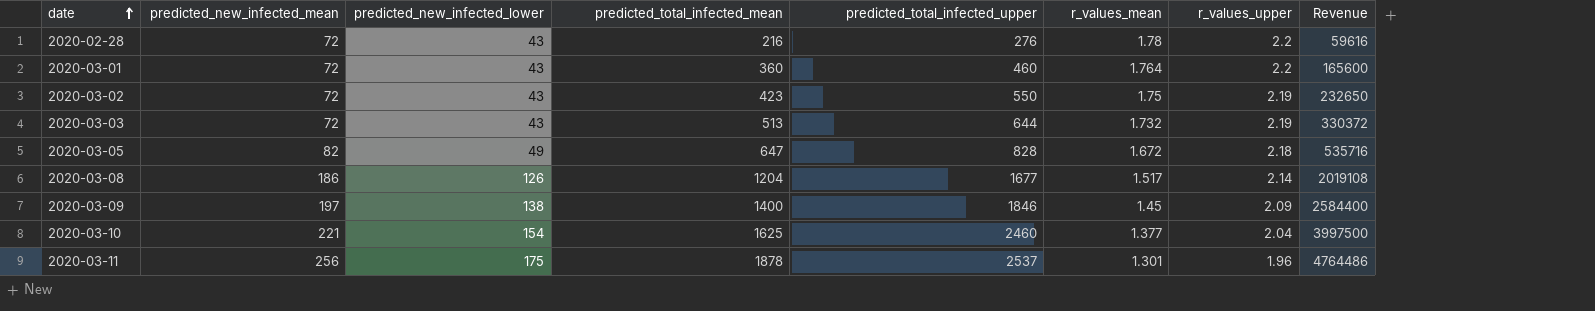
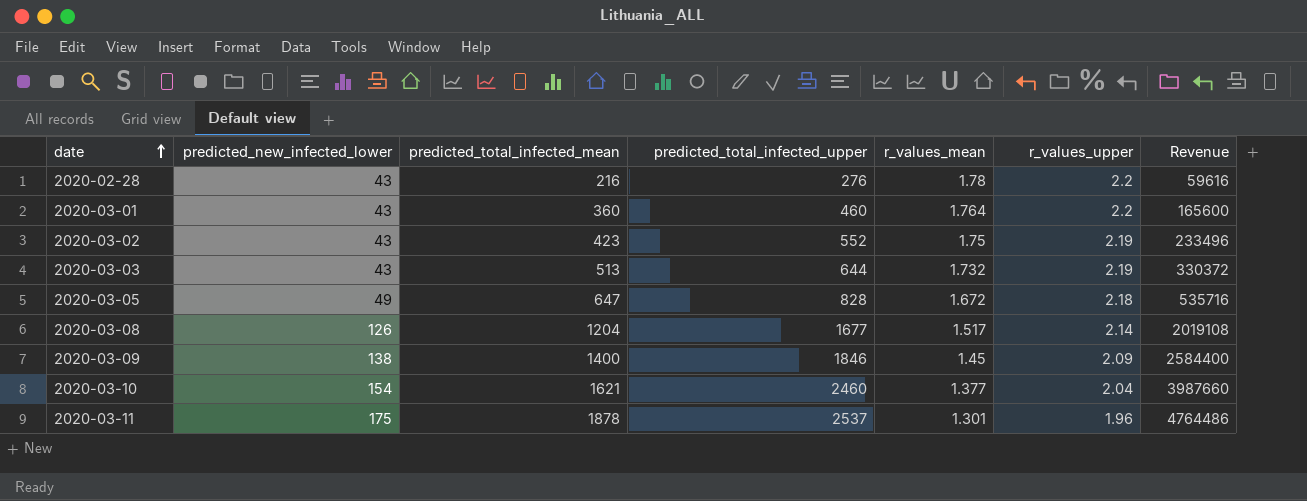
column predicted_new_infected_mean | position: 2 -> none
2020-03-02 | predicted_total_infected_upper: 550 -> 552
2020-03-02 | Revenue: 232650 -> 233496
2020-03-10 | predicted_total_infected_mean: 1625 -> 1621
2020-03-10 | Revenue: 3997500 -> 3987660

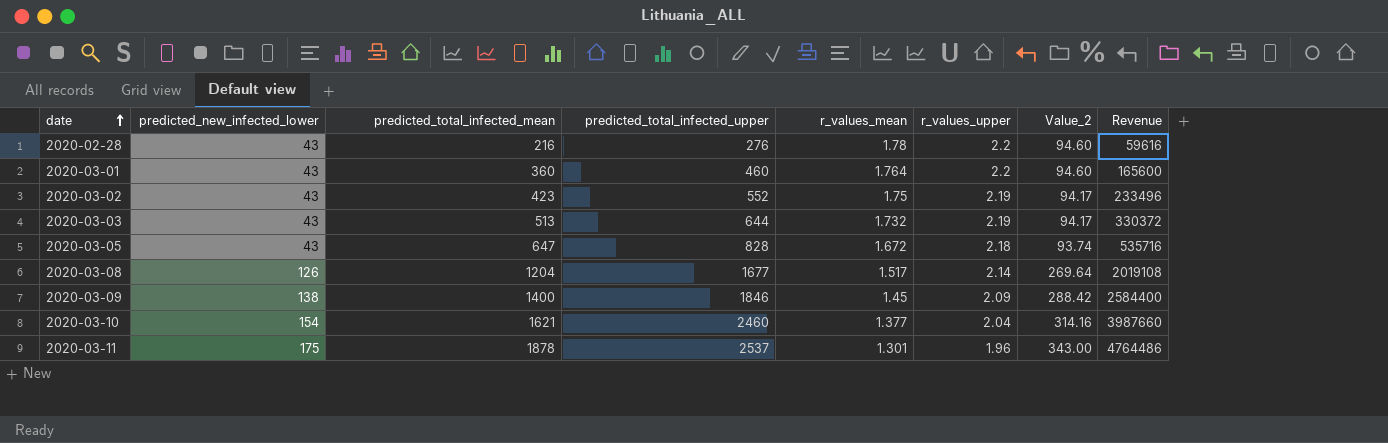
column Value_2 | formula: none -> [predicted_new_infected_lower] * [r_values_upper]
2020-03-05 | predicted_new_infected_lower: 49 -> 43

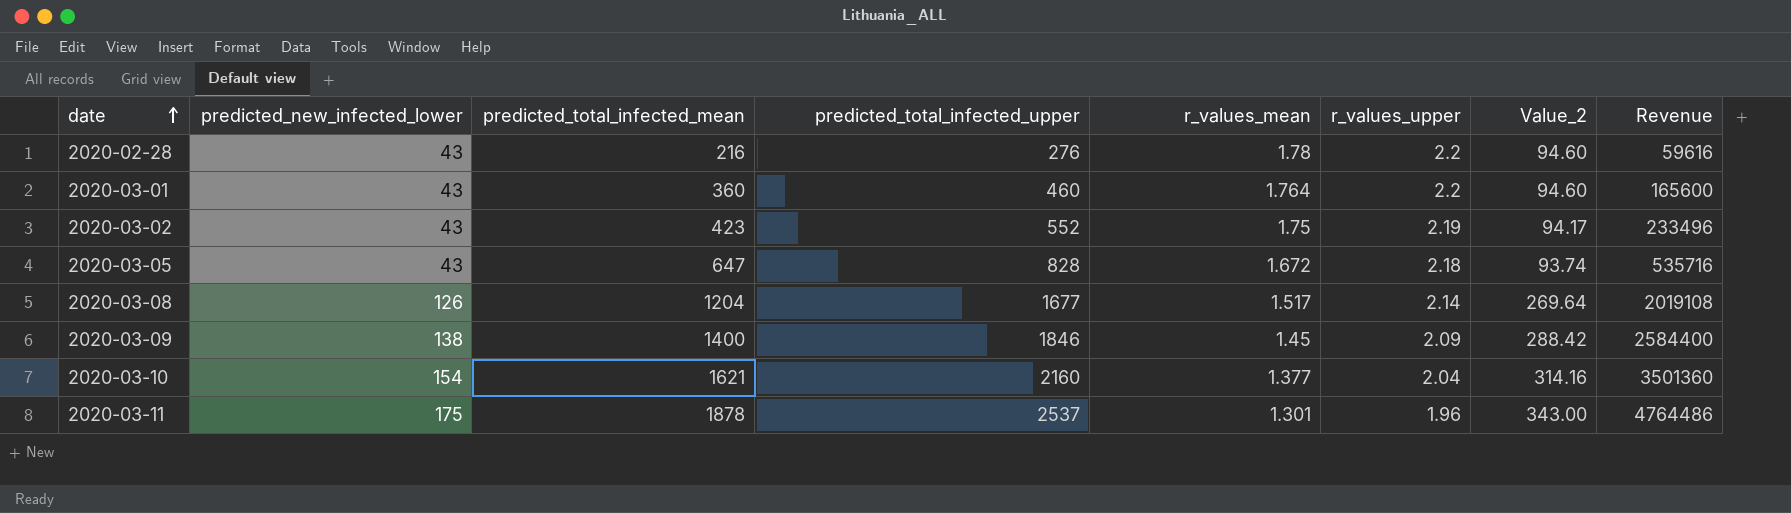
row 2020-03-03: 43 | 513 | 644 | 1.732 | 2.19 | 94.17 | 330372 -> none
2020-03-10 | predicted_total_infected_upper: 2460 -> 2160
2020-03-10 | Revenue: 3987660 -> 3501360

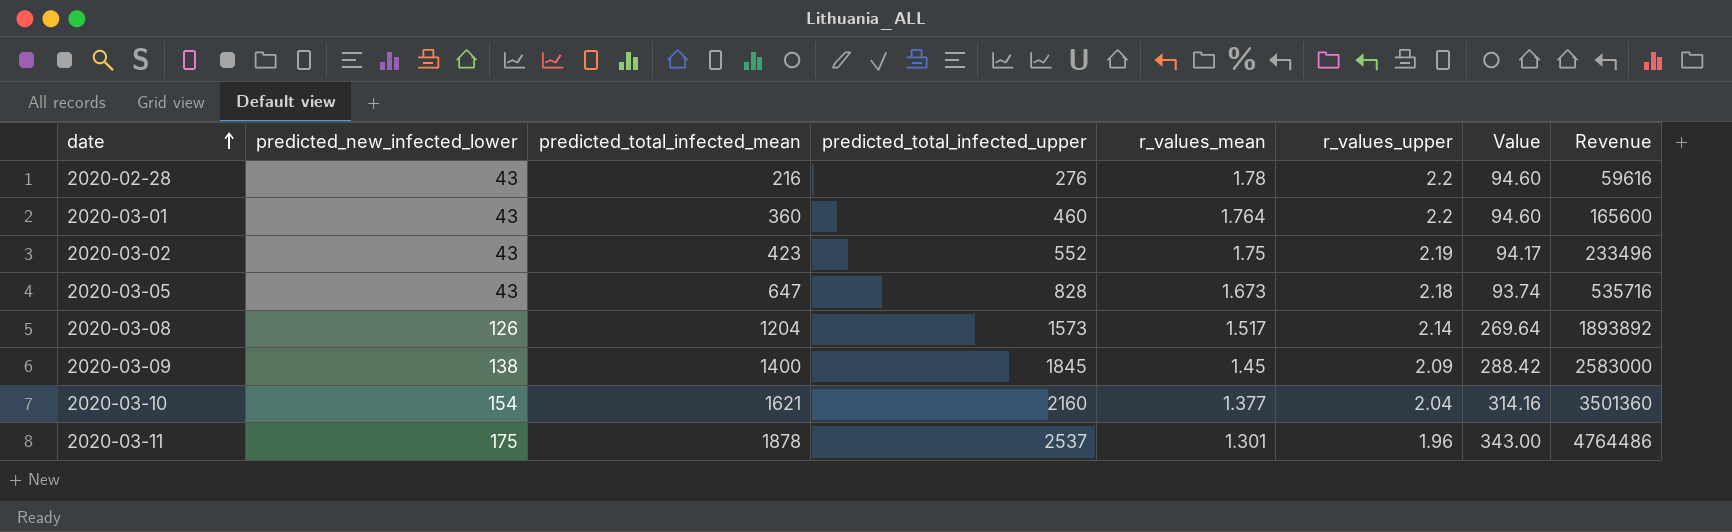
column name: Value_2 -> Value
2020-03-05 | r_values_mean: 1.672 -> 1.673
2020-03-08 | predicted_total_infected_upper: 1677 -> 1573
2020-03-08 | Revenue: 2019108 -> 1893892
2020-03-09 | predicted_total_infected_upper: 1846 -> 1845
2020-03-09 | Revenue: 2584400 -> 2583000

